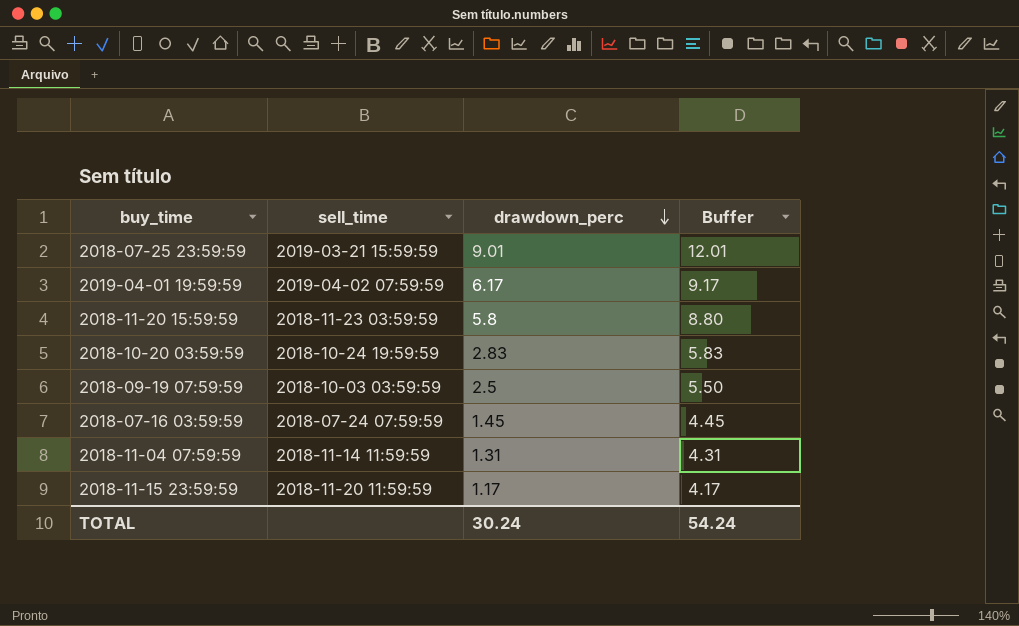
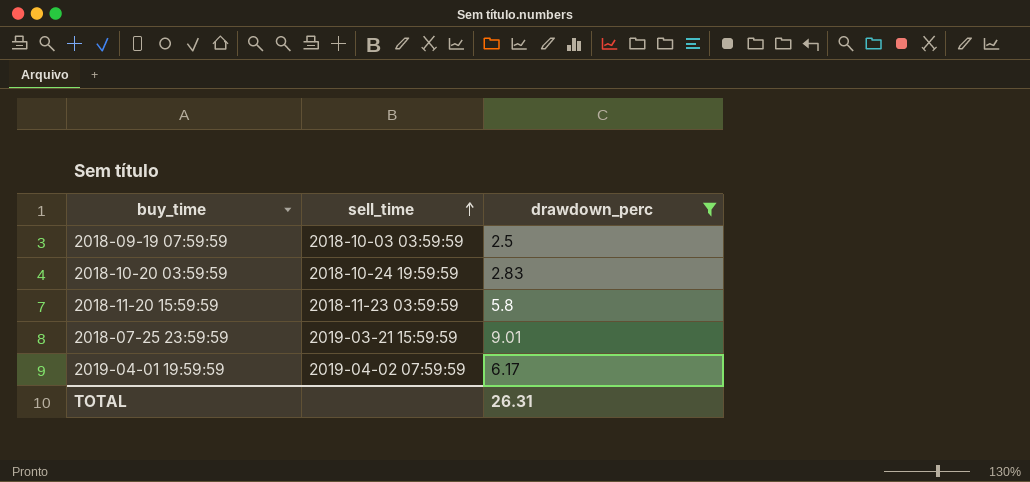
filter: none -> drawdown_perc >= 2.5
row order: drawdown_perc descending -> sell_time ascending
column Buffer | formula: [drawdown_perc] + 3 -> none
TOTAL | drawdown_perc: 30.24 -> 26.31

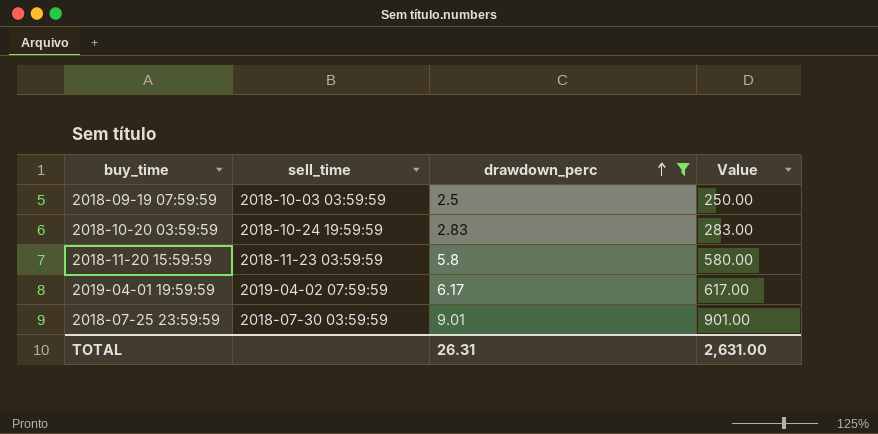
row order: sell_time ascending -> drawdown_perc ascending
column Value | formula: none -> [drawdown_perc] * 100
2018-07-25 23:59:59 | sell_time: 2019-03-21 15:59:59 -> 2018-07-30 03:59:59

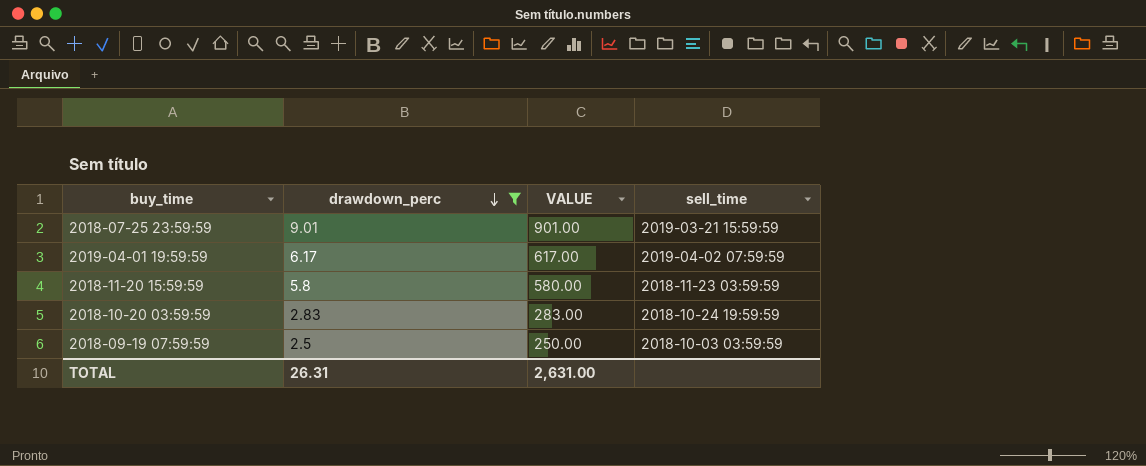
row order: drawdown_perc ascending -> drawdown_perc descending
column name: Value -> VALUE
column sell_time | position: 2 -> 4
2018-07-25 23:59:59 | sell_time: 2018-07-30 03:59:59 -> 2019-03-21 15:59:59

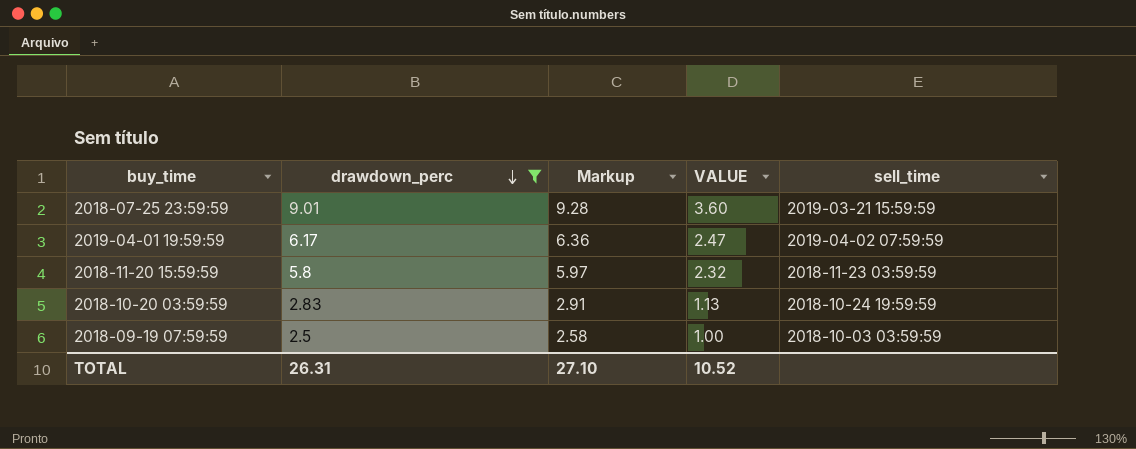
column Markup | formula: none -> [drawdown_perc] * 1.03
column VALUE | formula: [drawdown_perc] * 100 -> [drawdown_perc] * 0.4
TOTAL | VALUE: 2,631.00 -> 10.52

